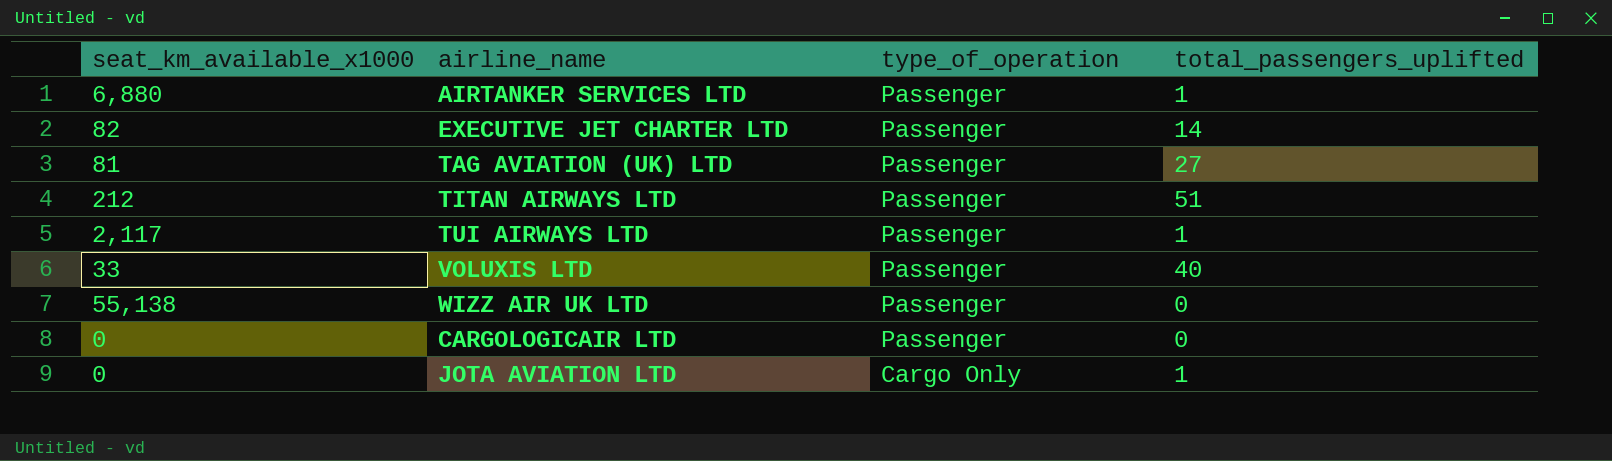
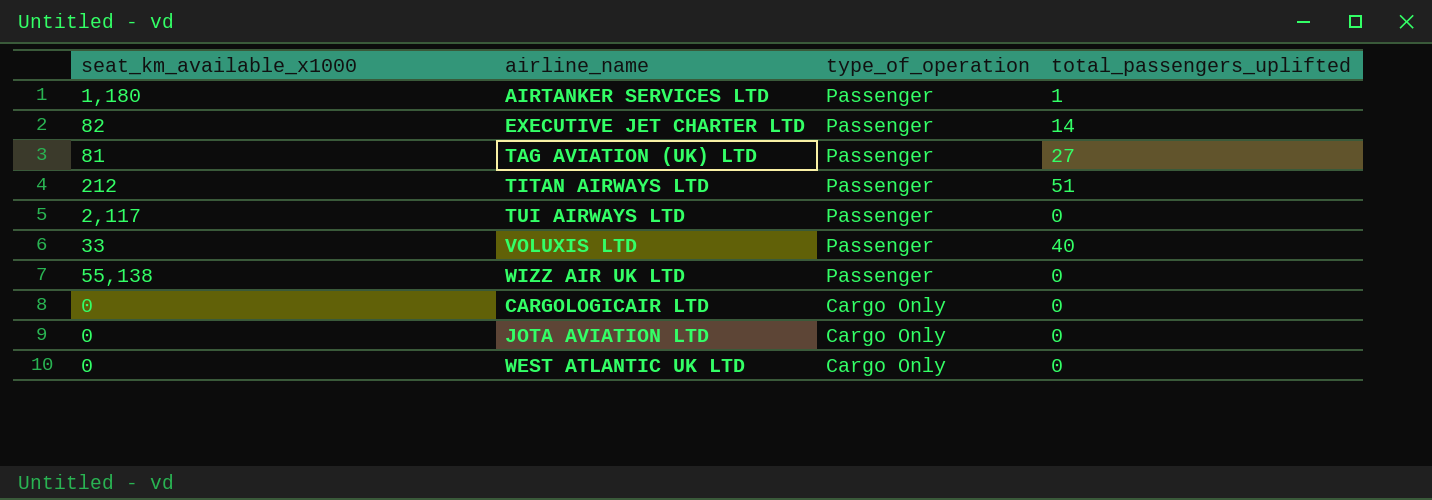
AIRTANKER SERVICES LTD | seat_km_available_x1000: 6,880 -> 1,180
TUI AIRWAYS LTD | total_passengers_uplifted: 1 -> 0
CARGOLOGICAIR LTD | type_of_operation: Passenger -> Cargo Only
JOTA AVIATION LTD | total_passengers_uplifted: 1 -> 0
row WEST ATLANTIC UK LTD: none -> 0 | Cargo Only | 0

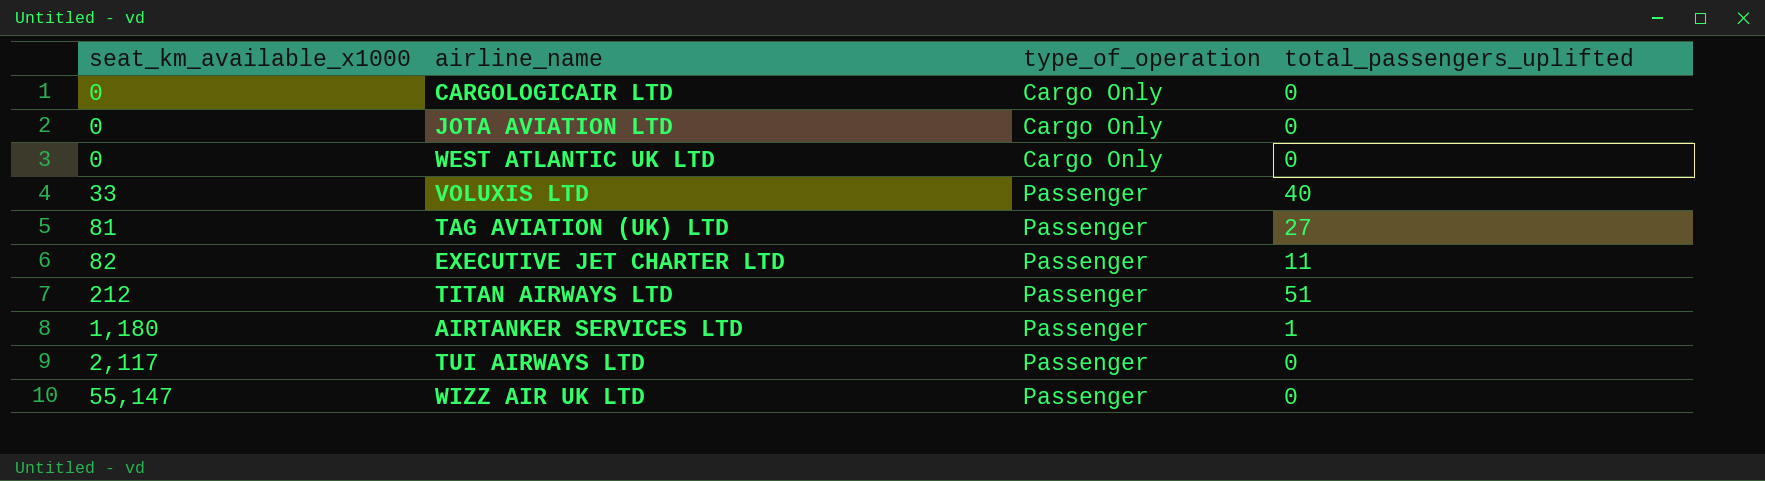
row order: type_of_operation descending -> seat_km_available_x1000 ascending
EXECUTIVE JET CHARTER LTD | total_passengers_uplifted: 14 -> 11
WIZZ AIR UK LTD | seat_km_available_x1000: 55,138 -> 55,147

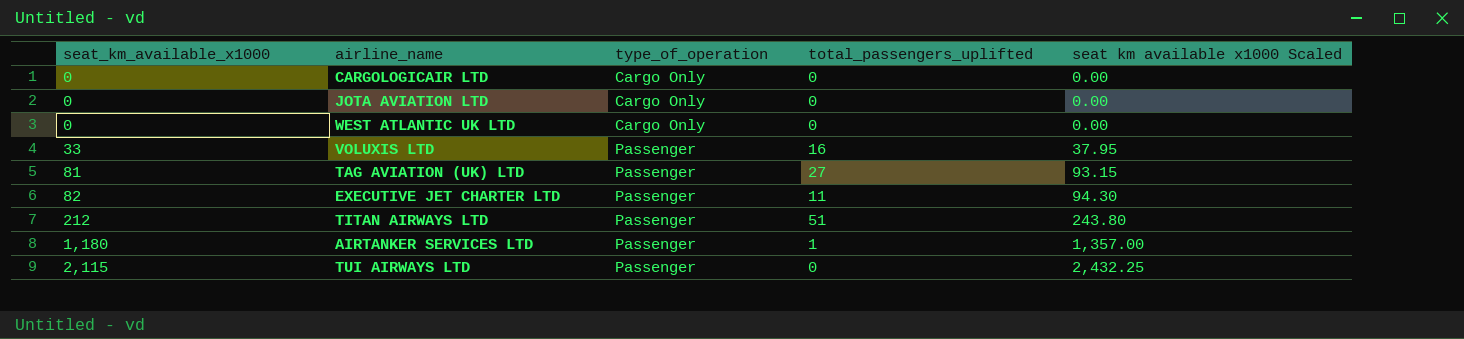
column seat km available x1000 Scaled | formula: none -> [seat_km_available_x1000] * 1.15
row WIZZ AIR UK LTD: 55,147 | Passenger | 0 -> none
VOLUXIS LTD | total_passengers_uplifted: 40 -> 16
TUI AIRWAYS LTD | seat_km_available_x1000: 2,117 -> 2,115

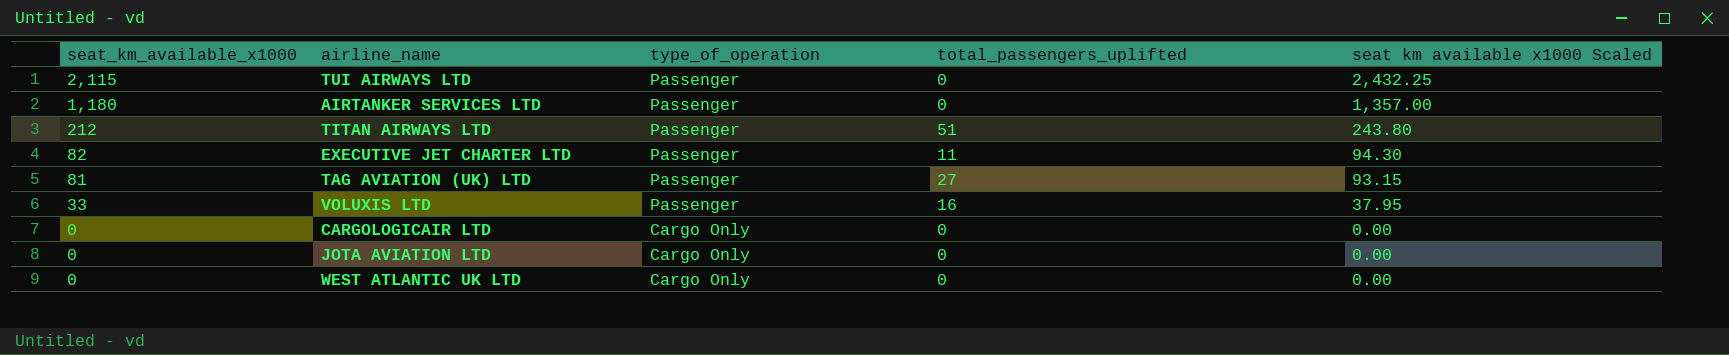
row order: seat_km_available_x1000 ascending -> seat_km_available_x1000 descending
AIRTANKER SERVICES LTD | total_passengers_uplifted: 1 -> 0

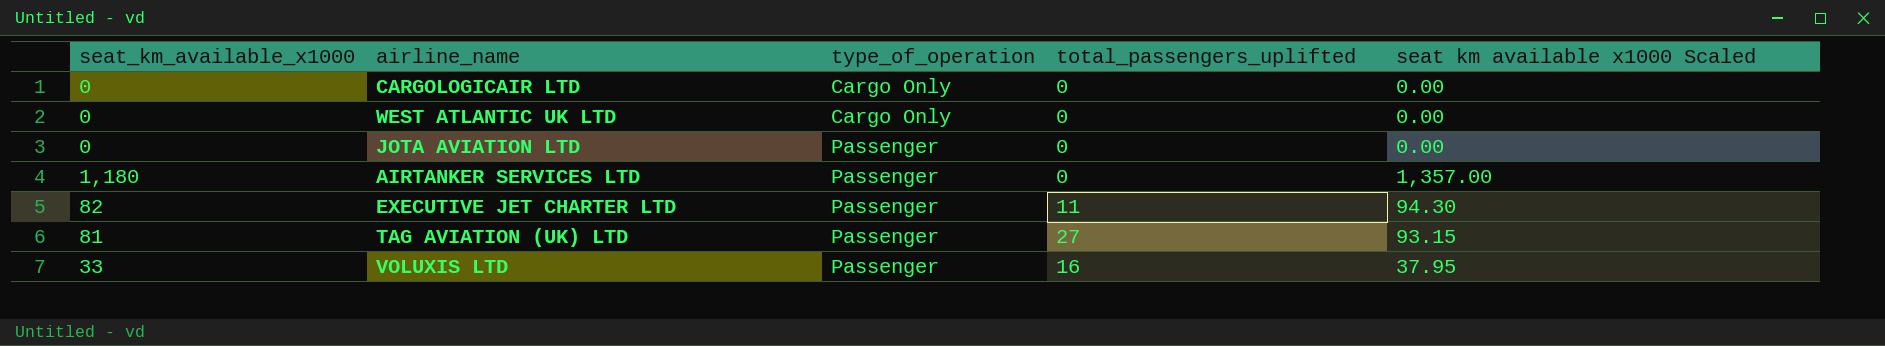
row order: seat_km_available_x1000 descending -> type_of_operation ascending
row TUI AIRWAYS LTD: 2,115 | Passenger | 0 | 2,432.25 -> none
row TITAN AIRWAYS LTD: 212 | Passenger | 51 | 243.80 -> none
JOTA AVIATION LTD | type_of_operation: Cargo Only -> Passenger

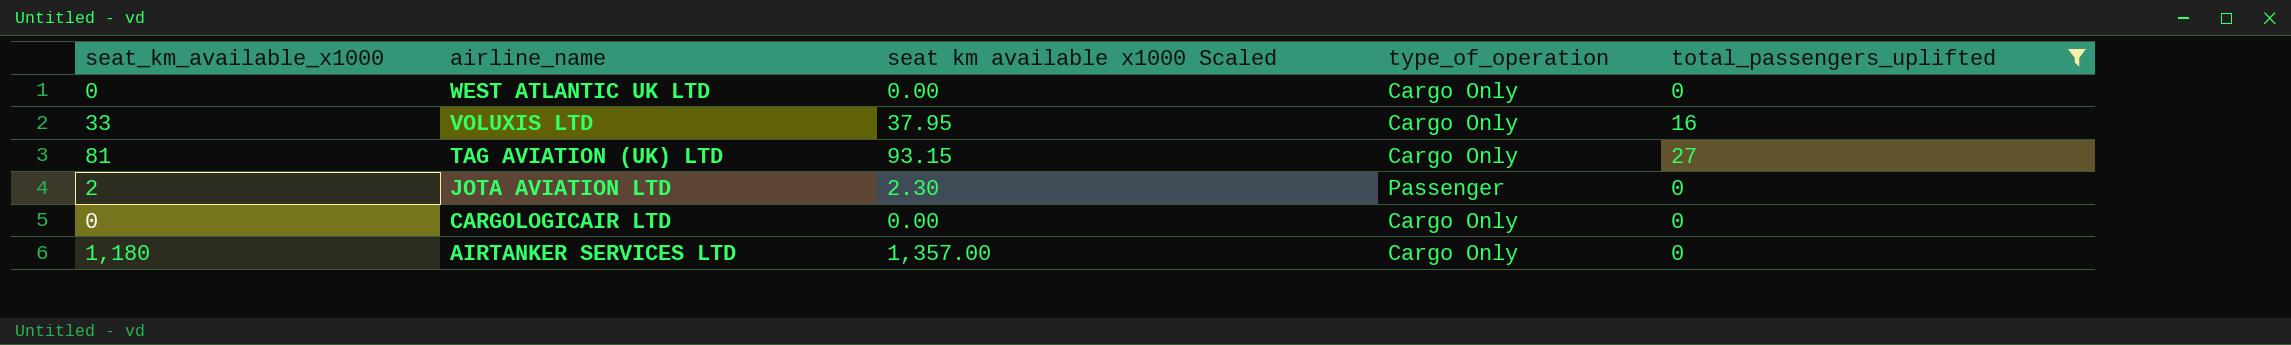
filter: none -> total_passengers_uplifted != 11
row order: type_of_operation ascending -> airline_name descending
column seat km available x1000 Scaled | position: 5 -> 3
VOLUXIS LTD | type_of_operation: Passenger -> Cargo Only
TAG AVIATION (UK) LTD | type_of_operation: Passenger -> Cargo Only
JOTA AVIATION LTD | seat_km_available_x1000: 0 -> 2
JOTA AVIATION LTD | seat km available x1000 Scaled: 0.00 -> 2.30
AIRTANKER SERVICES LTD | type_of_operation: Passenger -> Cargo Only

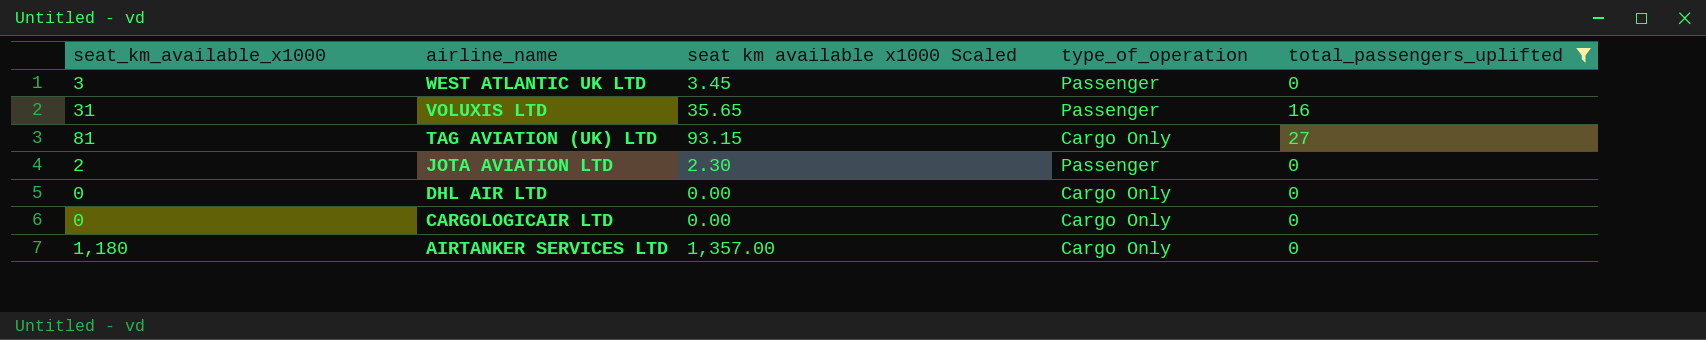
WEST ATLANTIC UK LTD | seat_km_available_x1000: 0 -> 3
WEST ATLANTIC UK LTD | seat km available x1000 Scaled: 0.00 -> 3.45
WEST ATLANTIC UK LTD | type_of_operation: Cargo Only -> Passenger
VOLUXIS LTD | seat_km_available_x1000: 33 -> 31
VOLUXIS LTD | seat km available x1000 Scaled: 37.95 -> 35.65
VOLUXIS LTD | type_of_operation: Cargo Only -> Passenger
row DHL AIR LTD: none -> 0 | 0.00 | Cargo Only | 0

